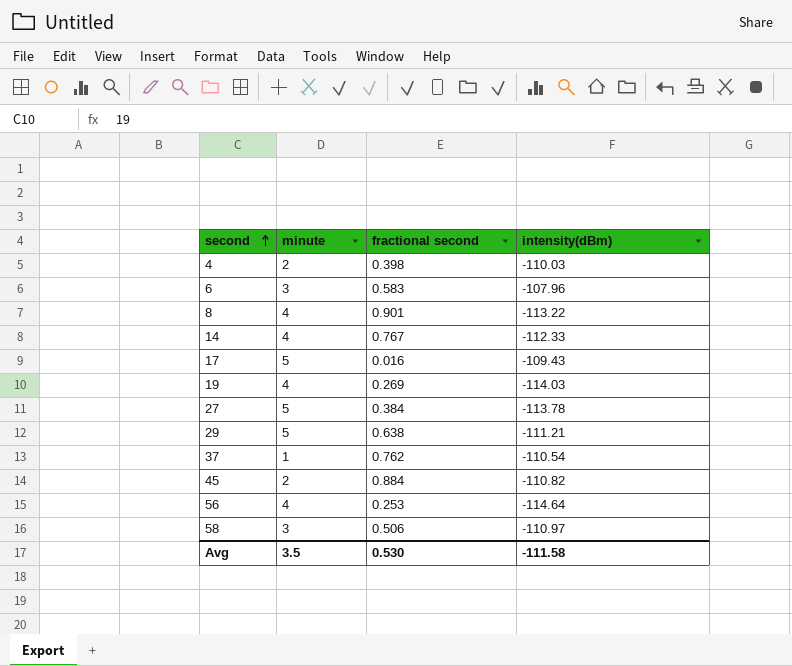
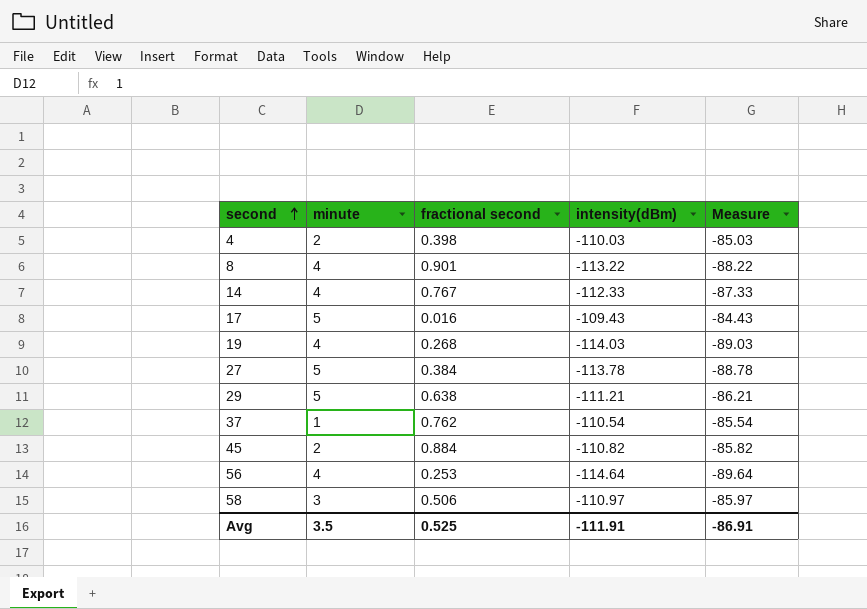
column Measure | formula: none -> [intensity(dBm)] + 25
row 6: 3 | 0.583 | -107.96 -> none
19 | fractional second: 0.269 -> 0.268
Avg | fractional second: 0.530 -> 0.525
Avg | intensity(dBm): -111.58 -> -111.91

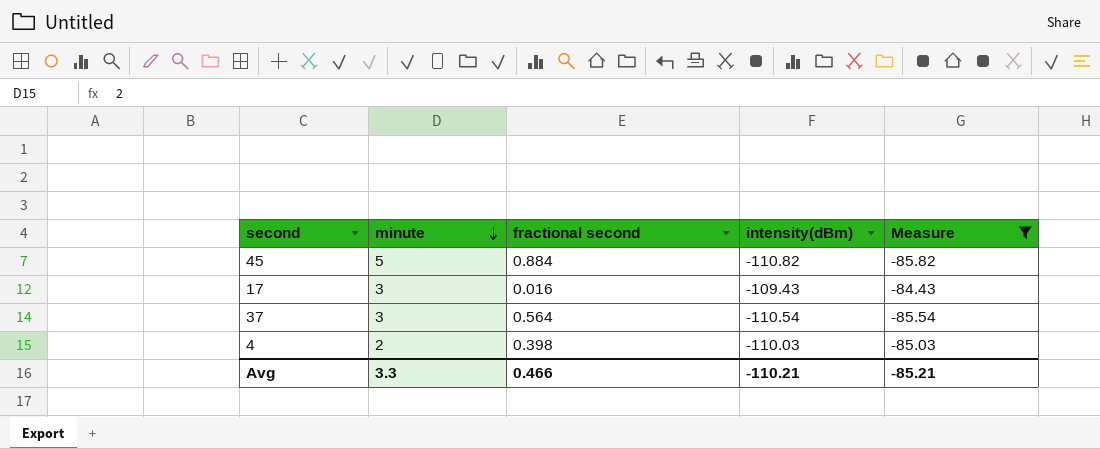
filter: none -> Measure >= -85.82
row order: second ascending -> minute descending
45 | minute: 2 -> 5
17 | minute: 5 -> 3
37 | minute: 1 -> 3
37 | fractional second: 0.762 -> 0.564
Avg | minute: 3.5 -> 3.3
Avg | fractional second: 0.525 -> 0.466
Avg | intensity(dBm): -111.91 -> -110.21
Avg | Measure: -86.91 -> -85.21

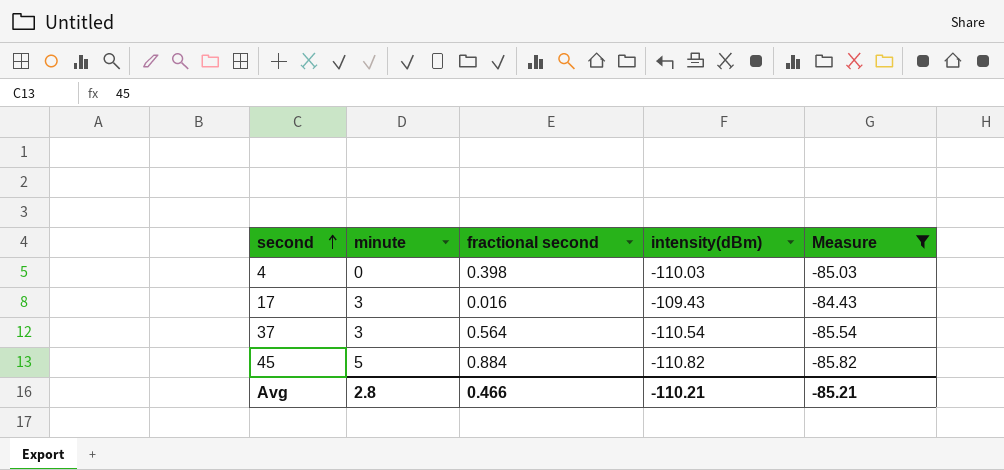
row order: minute descending -> second ascending
4 | minute: 2 -> 0
Avg | minute: 3.3 -> 2.8

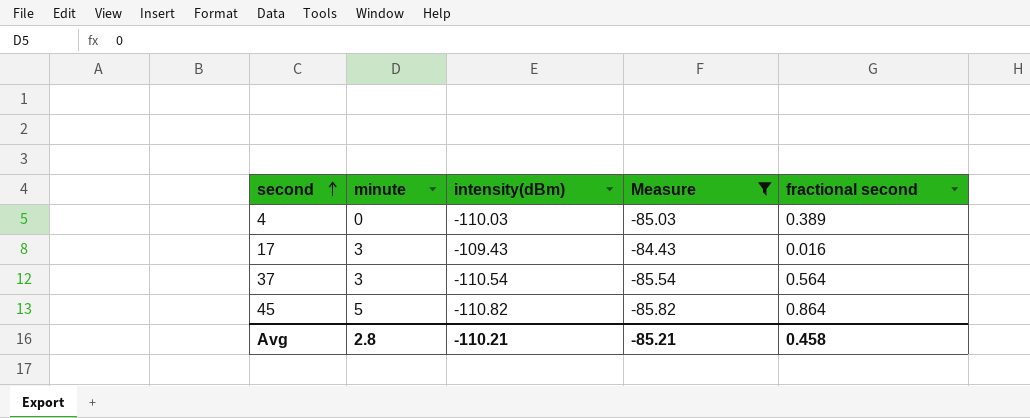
column fractional second | position: 3 -> 5
4 | fractional second: 0.398 -> 0.389
45 | fractional second: 0.884 -> 0.864
Avg | fractional second: 0.466 -> 0.458

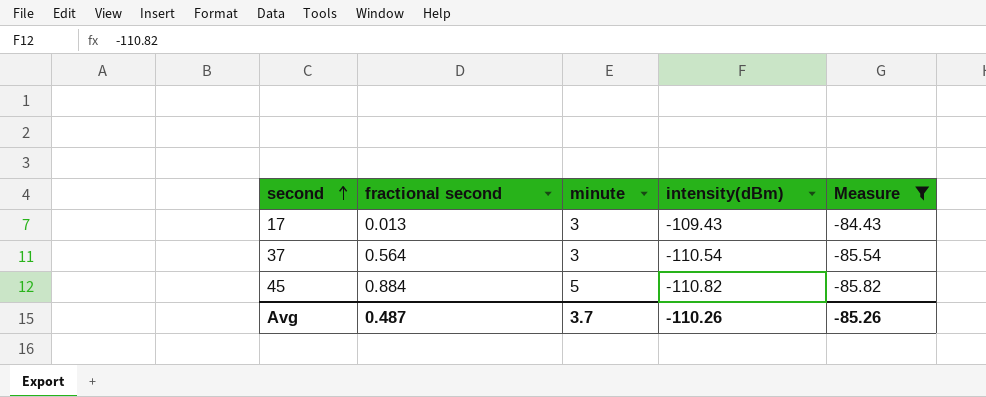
column fractional second | position: 5 -> 2
row 4: 0 | -110.03 | -85.03 | 0.389 -> none
17 | fractional second: 0.016 -> 0.013
45 | fractional second: 0.864 -> 0.884
Avg | fractional second: 0.458 -> 0.487
Avg | minute: 2.8 -> 3.7
Avg | intensity(dBm): -110.21 -> -110.26
Avg | Measure: -85.21 -> -85.26

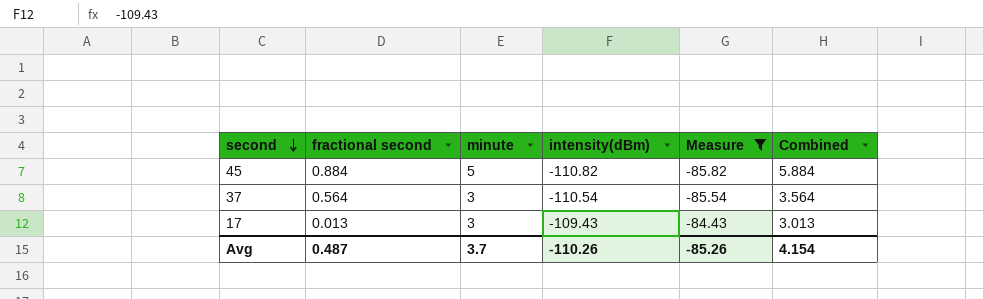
row order: second ascending -> second descending
column Combined | formula: none -> [fractional second] + [minute]

